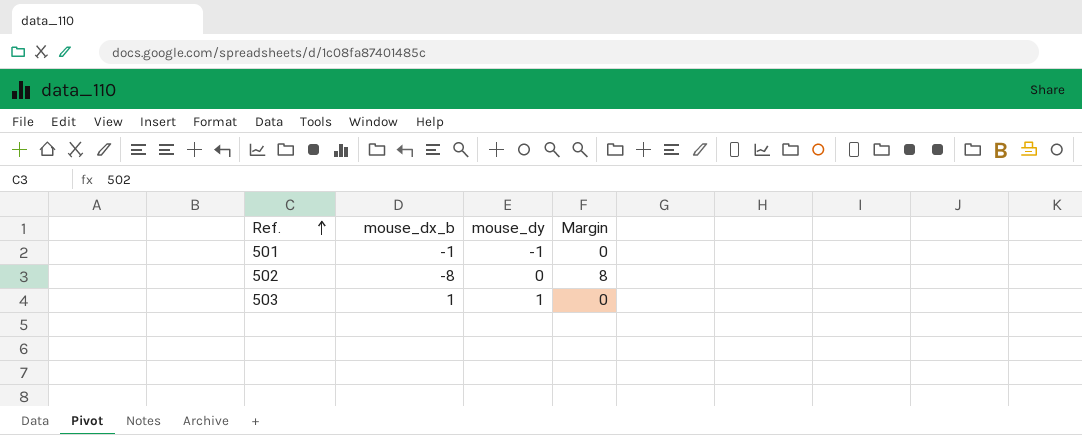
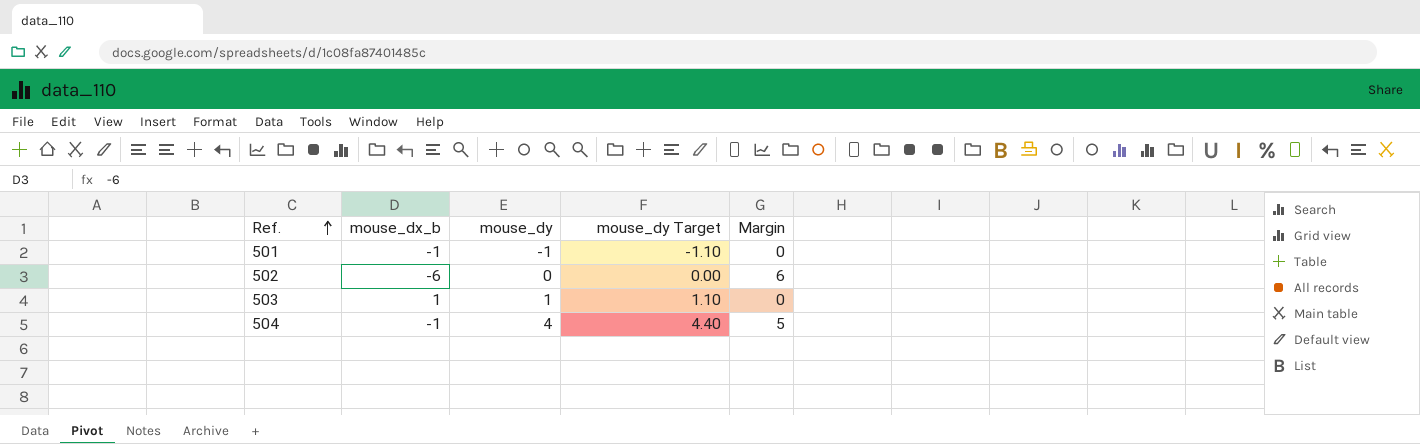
column mouse_dy Target | formula: none -> [mouse_dy] * 1.1
502 | mouse_dx_b: -8 -> -6
502 | Margin: 8 -> 6
row 504: none -> -1 | 4 | 4.40 | 5

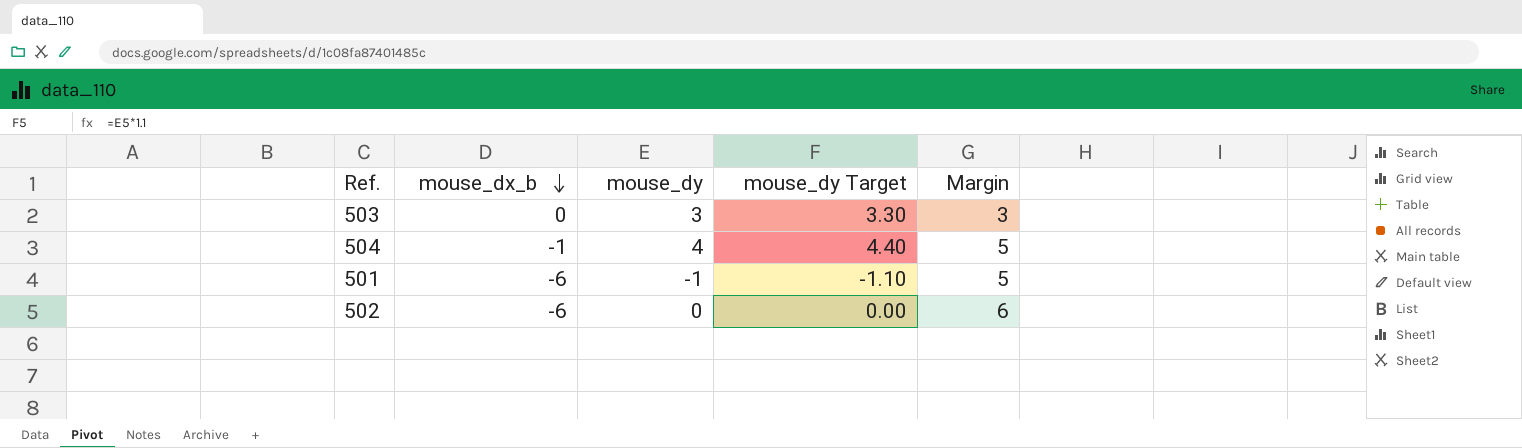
row order: Ref. ascending -> mouse_dx_b descending
503 | mouse_dx_b: 1 -> 0
503 | mouse_dy: 1 -> 3
503 | mouse_dy Target: 1.10 -> 3.30
503 | Margin: 0 -> 3
501 | mouse_dx_b: -1 -> -6
501 | Margin: 0 -> 5

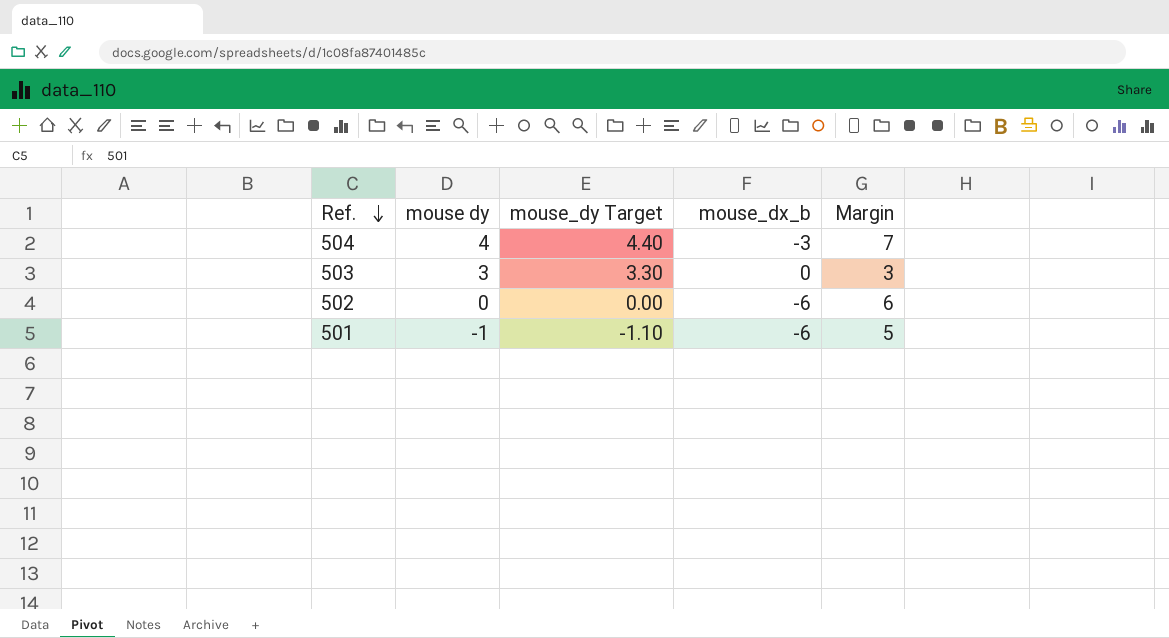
row order: mouse_dx_b descending -> Ref. descending
column name: mouse_dy -> mouse dy
column mouse_dx_b | position: 2 -> 4
504 | mouse_dx_b: -1 -> -3
504 | Margin: 5 -> 7

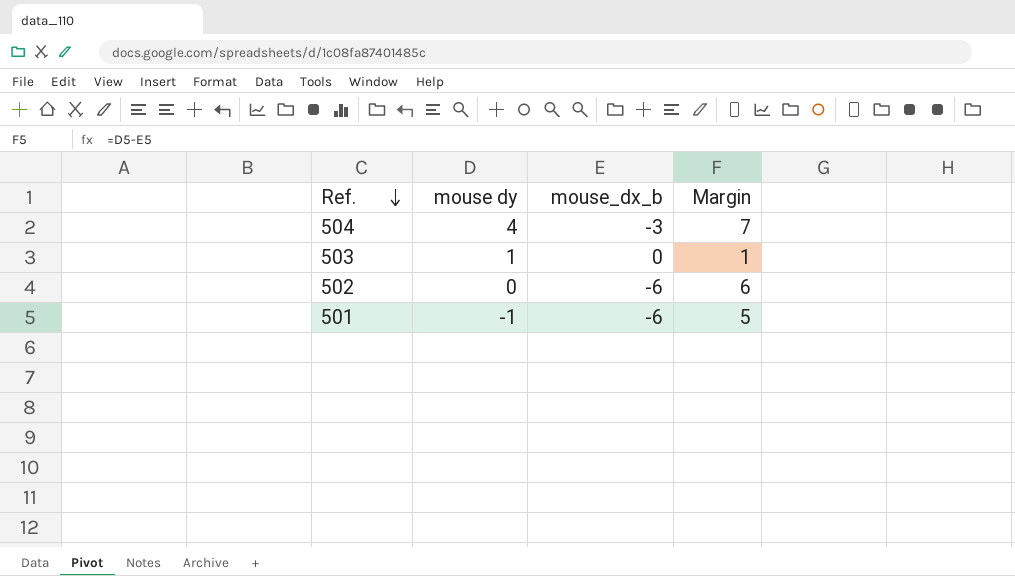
column mouse_dy Target | formula: [mouse dy] * 1.1 -> none
503 | mouse dy: 3 -> 1
503 | Margin: 3 -> 1

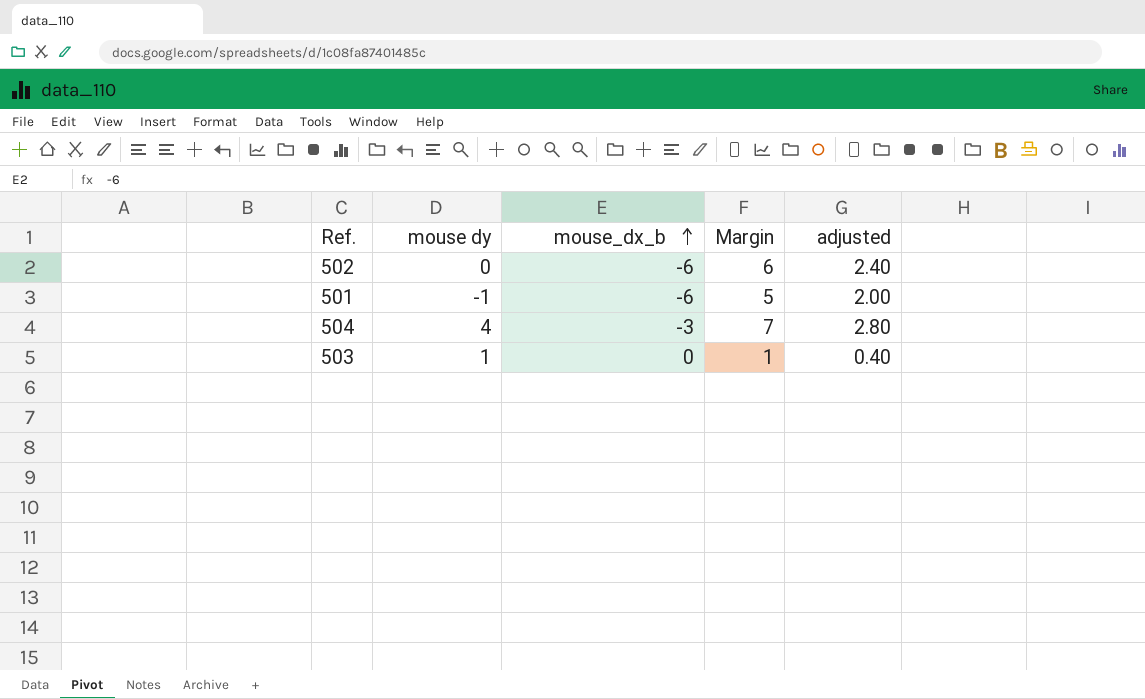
row order: Ref. descending -> mouse_dx_b ascending
column adjusted | formula: none -> [Margin] * 0.4

